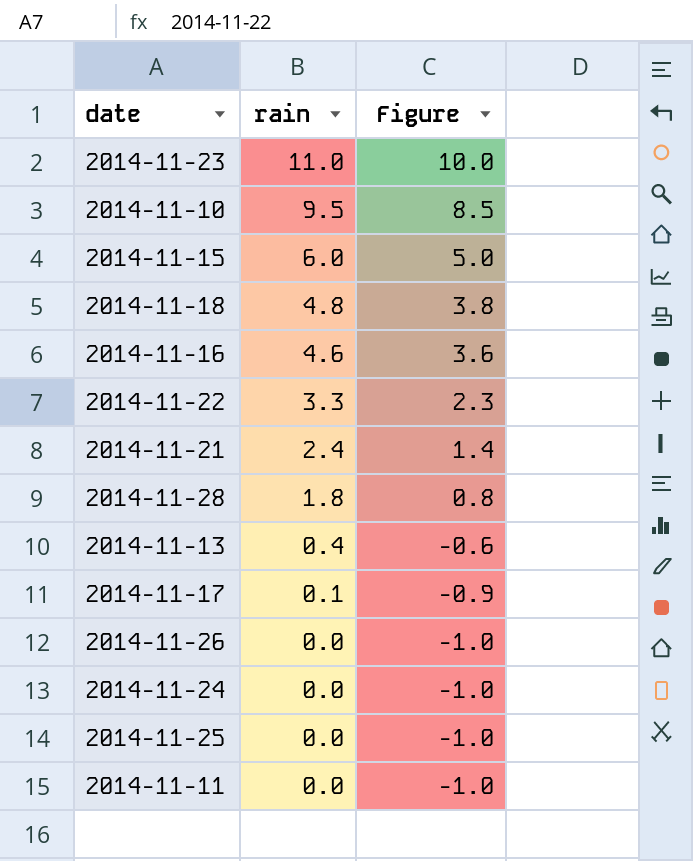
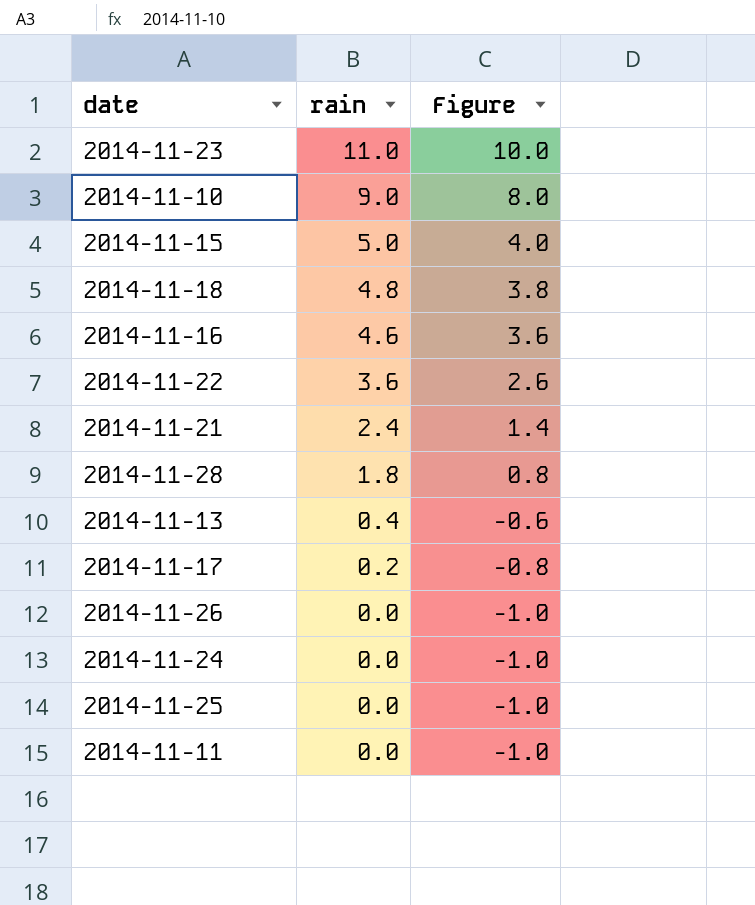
2014-11-10 | rain: 9.5 -> 9.0
2014-11-10 | Figure: 8.5 -> 8.0
2014-11-15 | rain: 6.0 -> 5.0
2014-11-15 | Figure: 5.0 -> 4.0
2014-11-22 | rain: 3.3 -> 3.6
2014-11-22 | Figure: 2.3 -> 2.6
2014-11-17 | rain: 0.1 -> 0.2
2014-11-17 | Figure: -0.9 -> -0.8

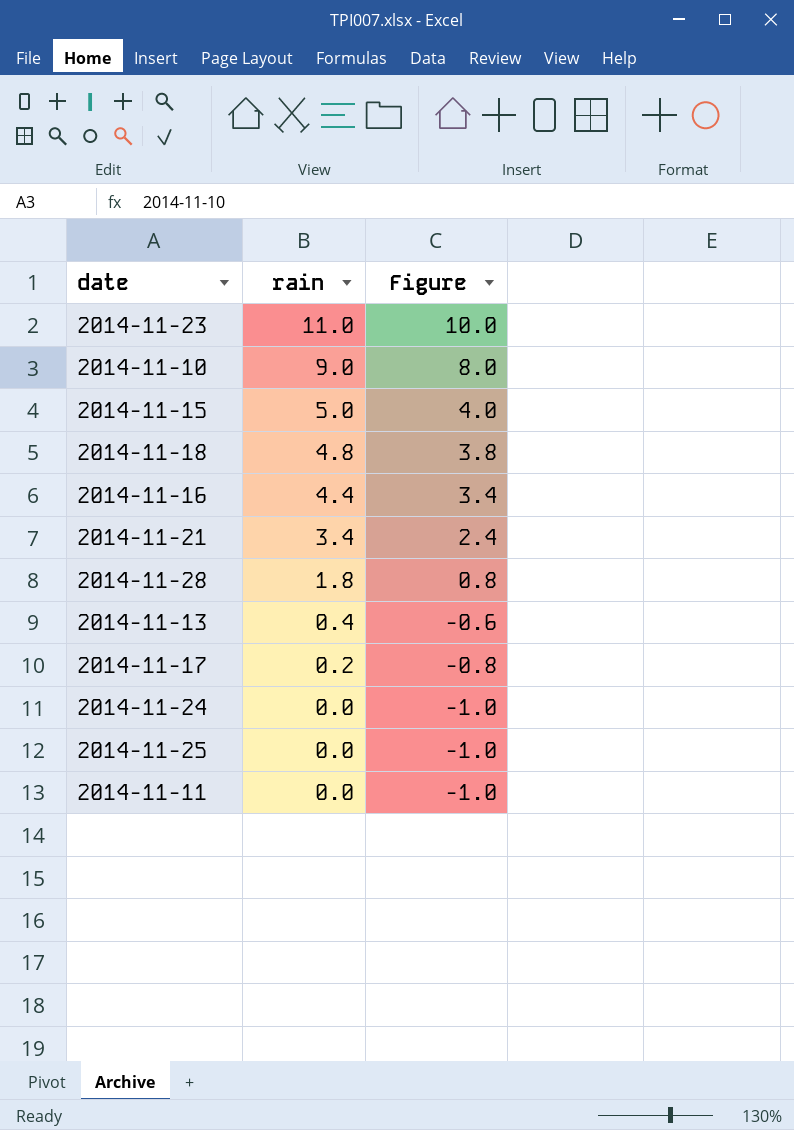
row 2014-11-22: 3.6 | 2.6 -> none
row 2014-11-26: 0.0 | -1.0 -> none
2014-11-16 | rain: 4.6 -> 4.4
2014-11-16 | Figure: 3.6 -> 3.4
2014-11-21 | rain: 2.4 -> 3.4
2014-11-21 | Figure: 1.4 -> 2.4

